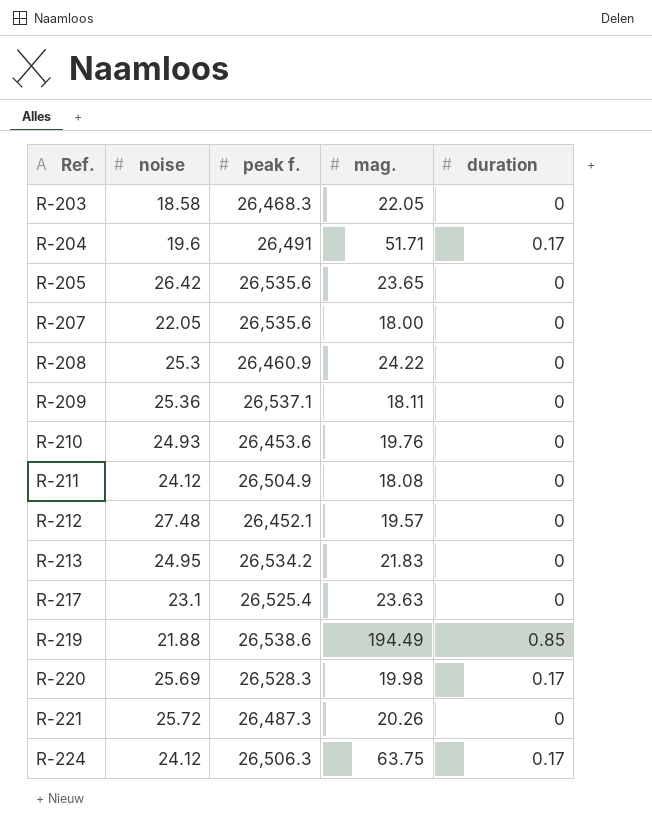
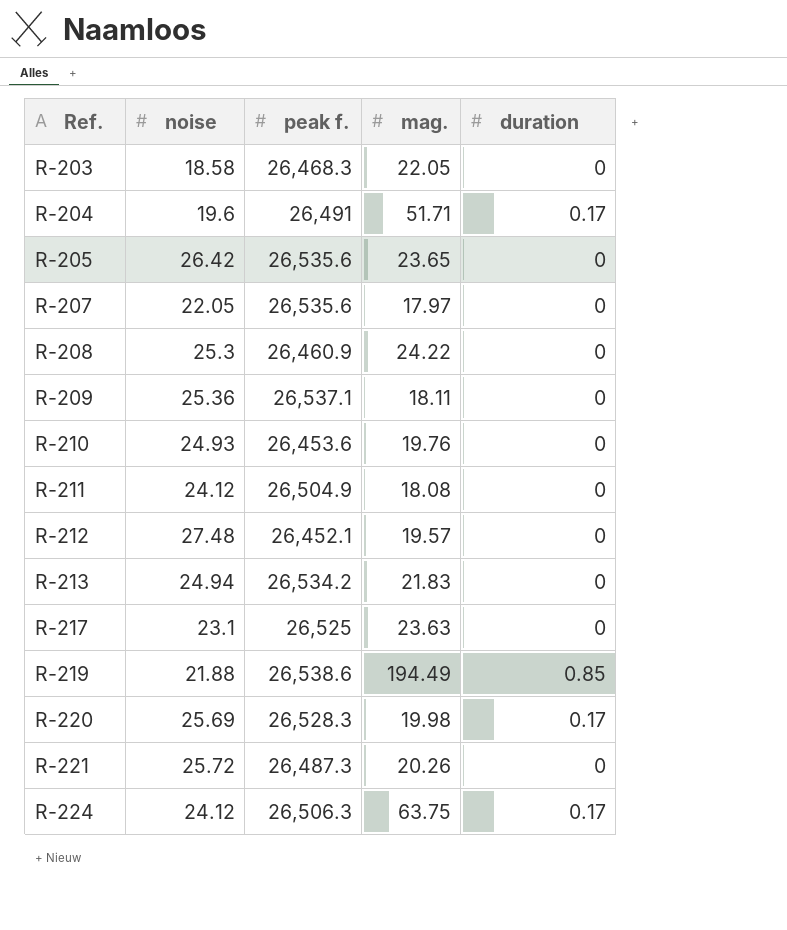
R-207 | mag.: 18.00 -> 17.97
R-213 | noise: 24.95 -> 24.94
R-217 | peak f.: 26,525.4 -> 26,525

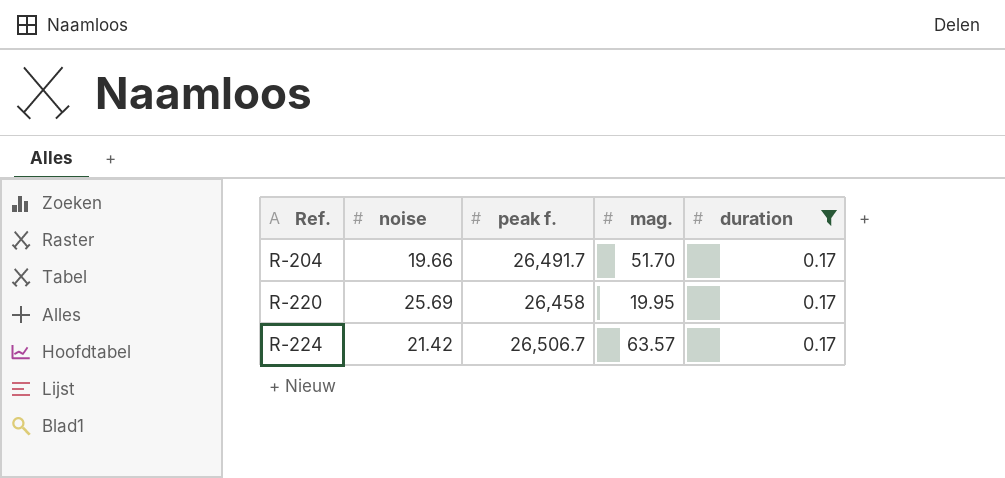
filter: none -> duration = 0.17
R-204 | noise: 19.6 -> 19.66
R-204 | peak f.: 26,491 -> 26,491.7
R-204 | mag.: 51.71 -> 51.70
R-220 | peak f.: 26,528.3 -> 26,458
R-220 | mag.: 19.98 -> 19.95
R-224 | noise: 24.12 -> 21.42
R-224 | peak f.: 26,506.3 -> 26,506.7
R-224 | mag.: 63.75 -> 63.57

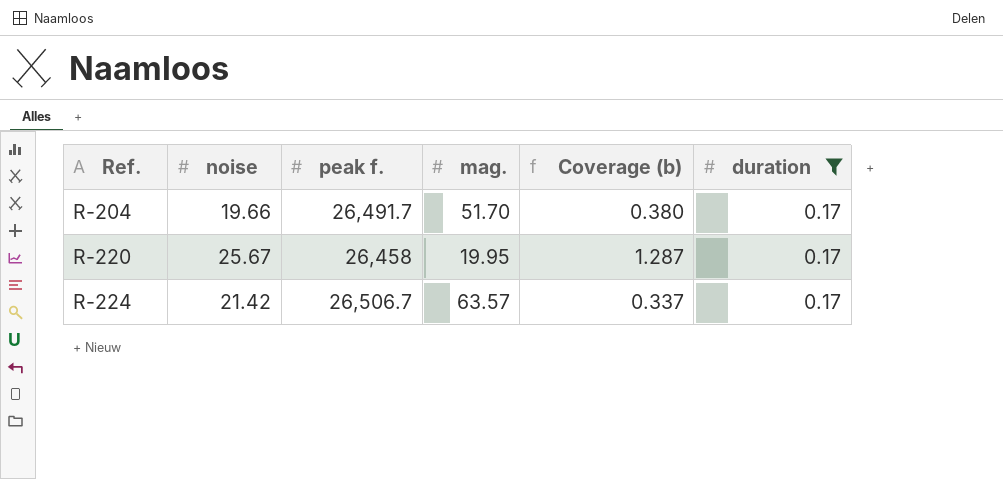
column Coverage (b) | formula: none -> [noise] / [mag.]
R-220 | noise: 25.69 -> 25.67

